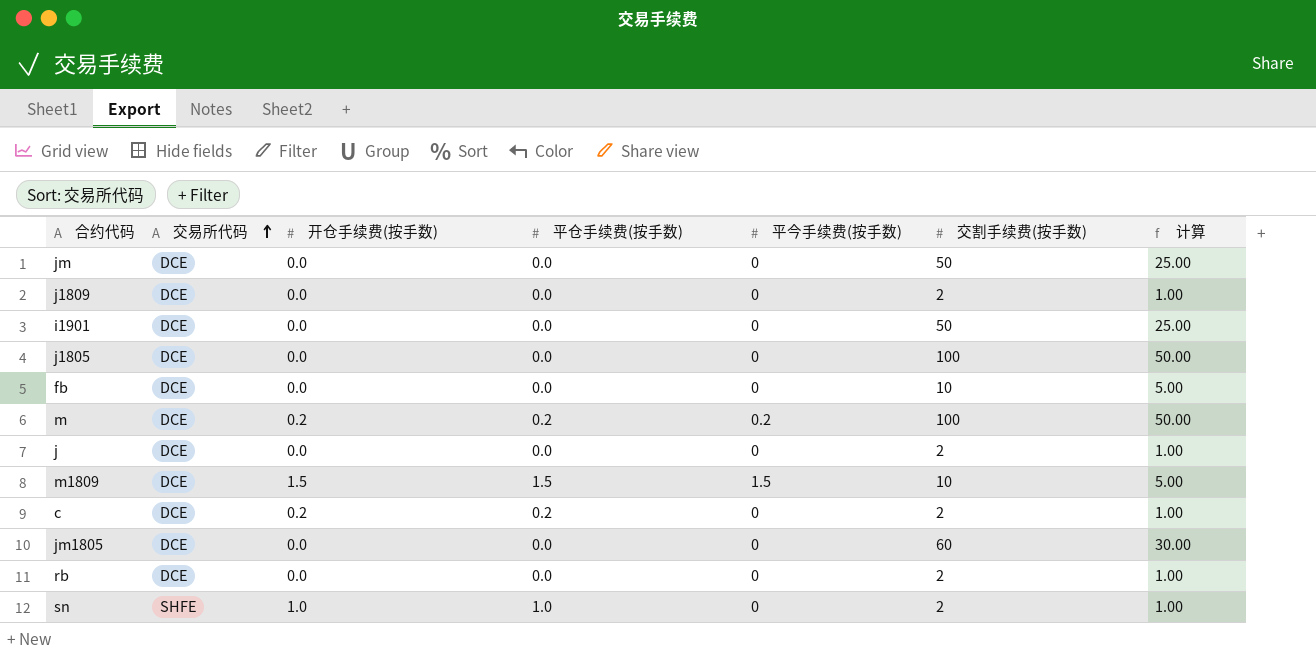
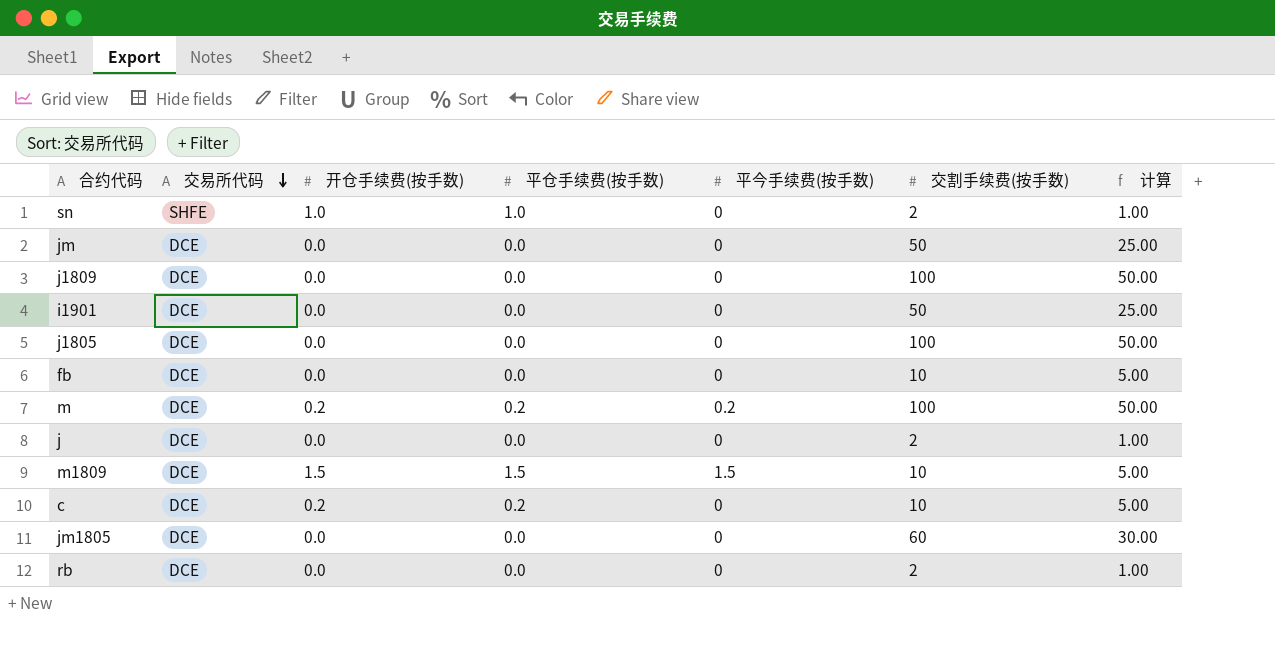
row order: 交易所代码 ascending -> 交易所代码 descending
j1809 | 交割手续费(按手数): 2 -> 100
j1809 | 计算: 1.00 -> 50.00
c | 交割手续费(按手数): 2 -> 10
c | 计算: 1.00 -> 5.00

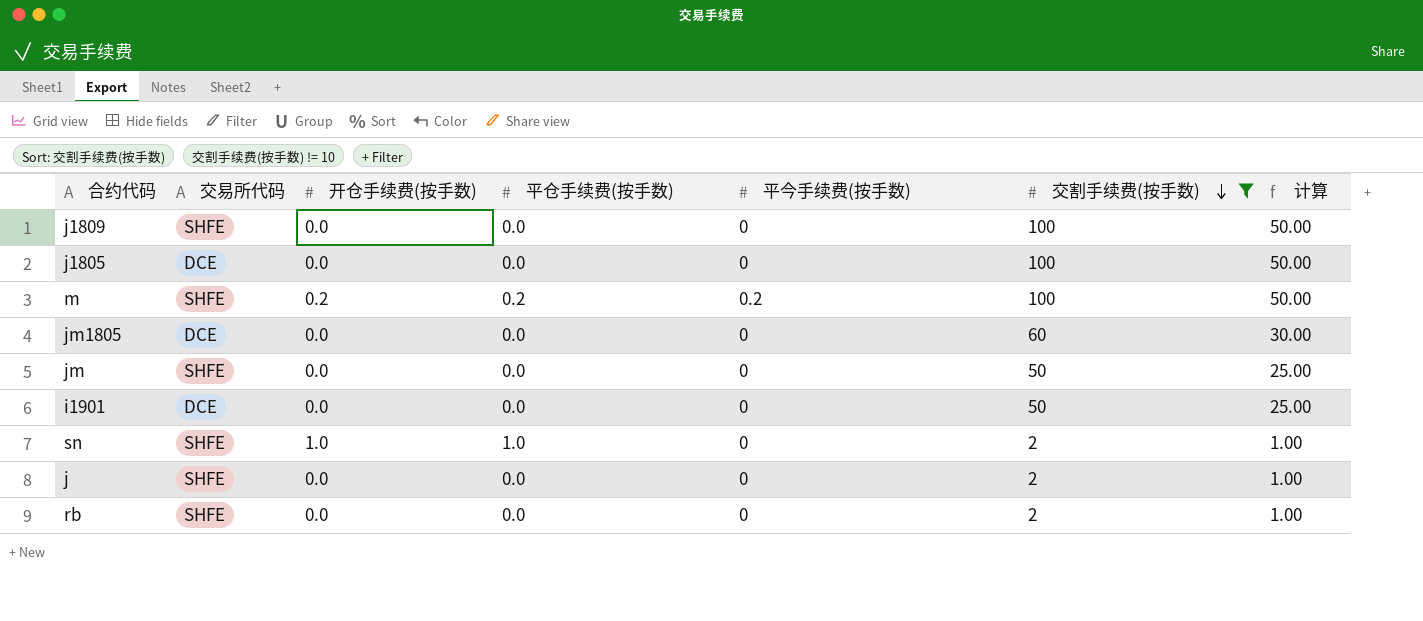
filter: none -> 交割手续费(按手数) != 10
row order: 交易所代码 descending -> 交割手续费(按手数) descending
j1809 | 交易所代码: DCE -> SHFE
m | 交易所代码: DCE -> SHFE
jm | 交易所代码: DCE -> SHFE
j | 交易所代码: DCE -> SHFE
rb | 交易所代码: DCE -> SHFE

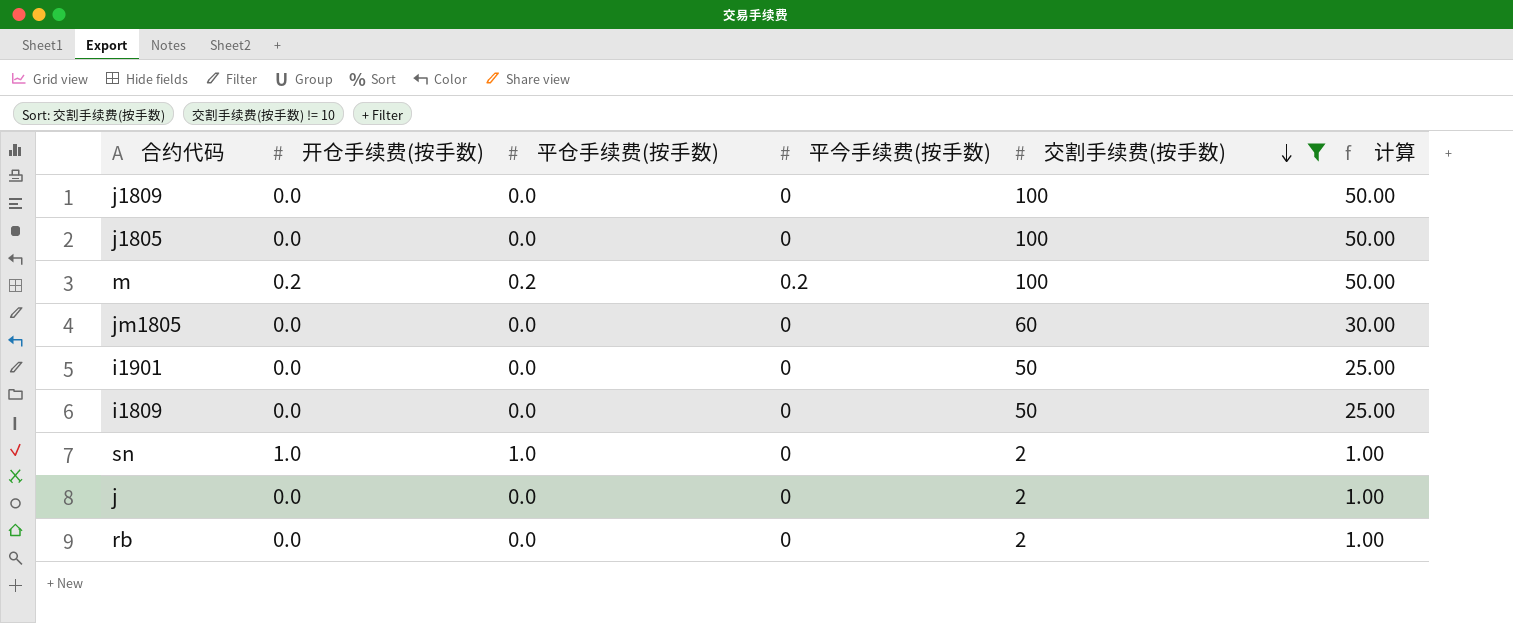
column 交易所代码 | position: 2 -> none
row jm: SHFE | 0.0 | 0.0 | 0 | 50 | 25.00 -> none
row i1809: none -> 0.0 | 0.0 | 0 | 50 | 25.00

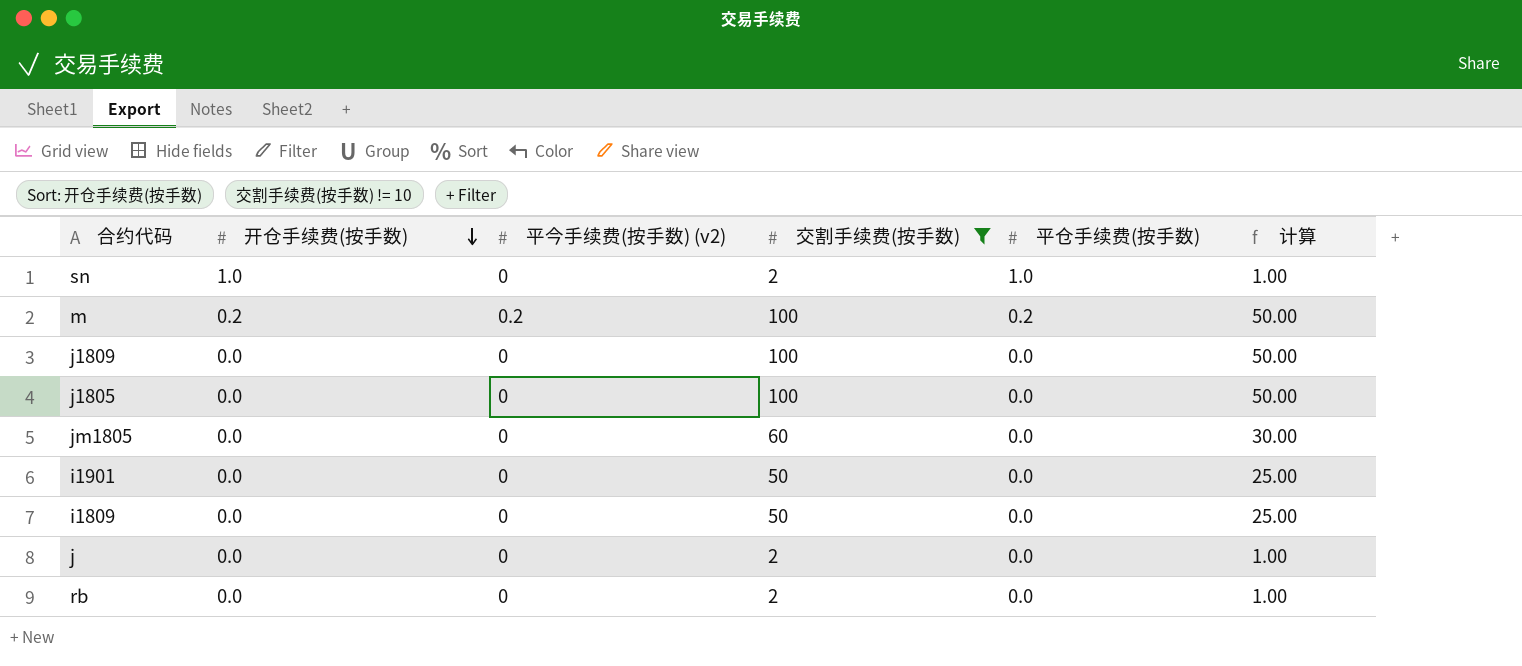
row order: 交割手续费(按手数) descending -> 开仓手续费(按手数) descending
column name: 平今手续费(按手数) -> 平今手续费(按手数) (v2)
column 平仓手续费(按手数) | position: 3 -> 5

